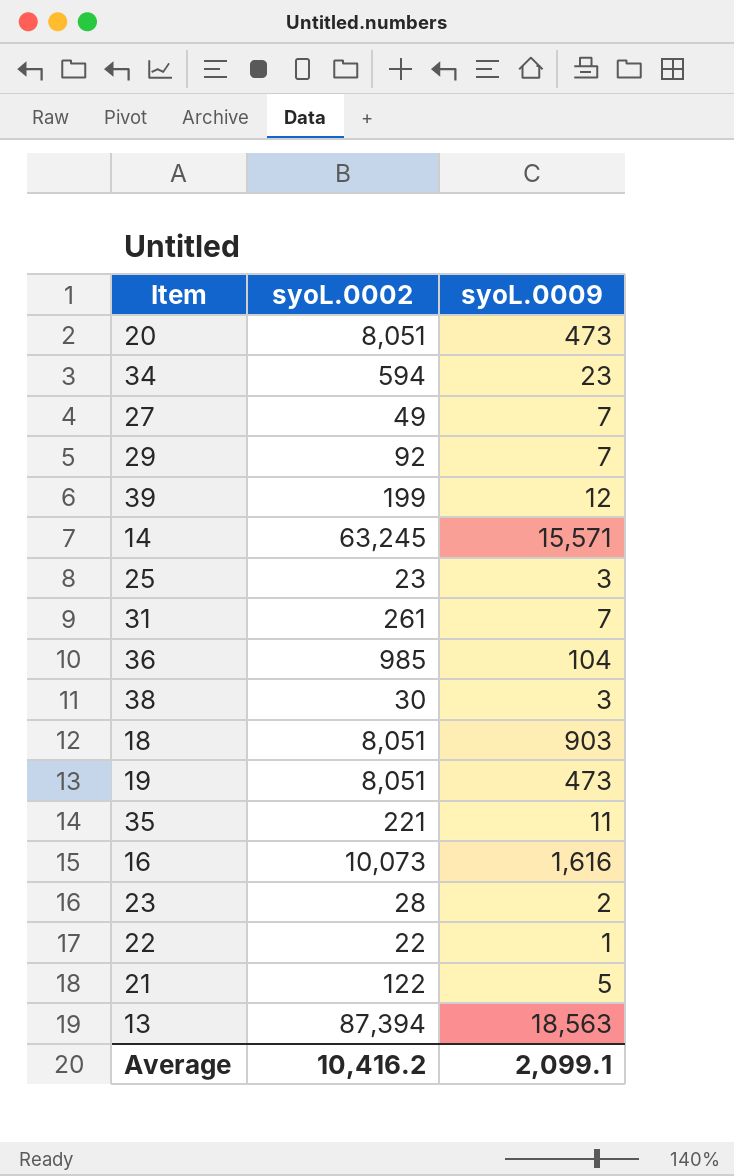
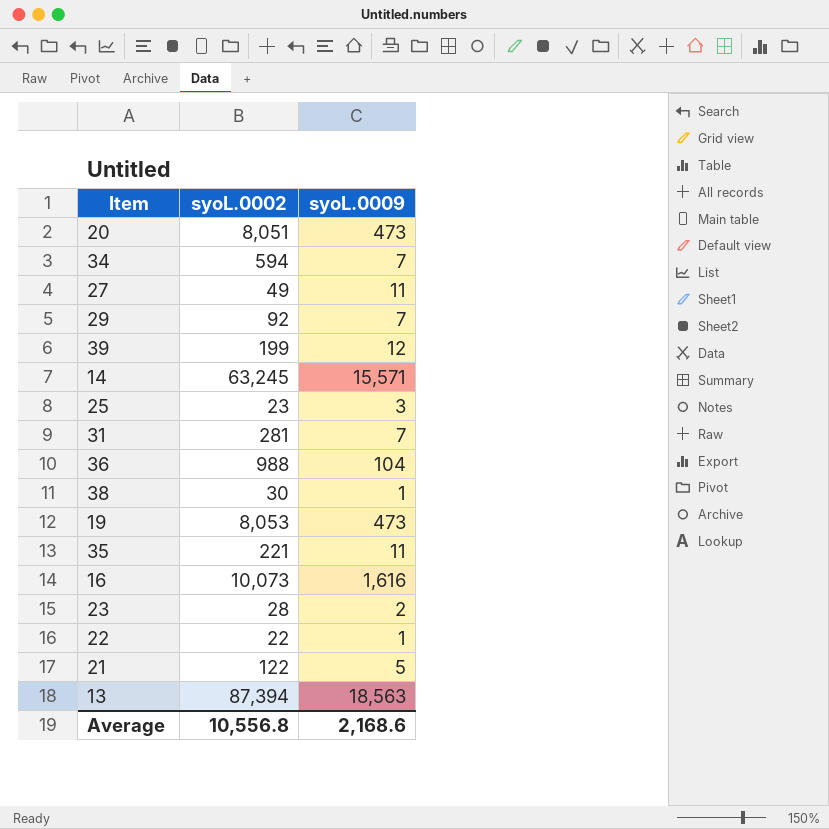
row 18: 8,051 | 903 -> none
34 | syoL.0009: 23 -> 7
27 | syoL.0009: 7 -> 11
31 | syoL.0002: 261 -> 281
36 | syoL.0002: 985 -> 988
38 | syoL.0009: 3 -> 1
19 | syoL.0002: 8,051 -> 8,053
Average | syoL.0002: 10,416.2 -> 10,556.8
Average | syoL.0009: 2,099.1 -> 2,168.6

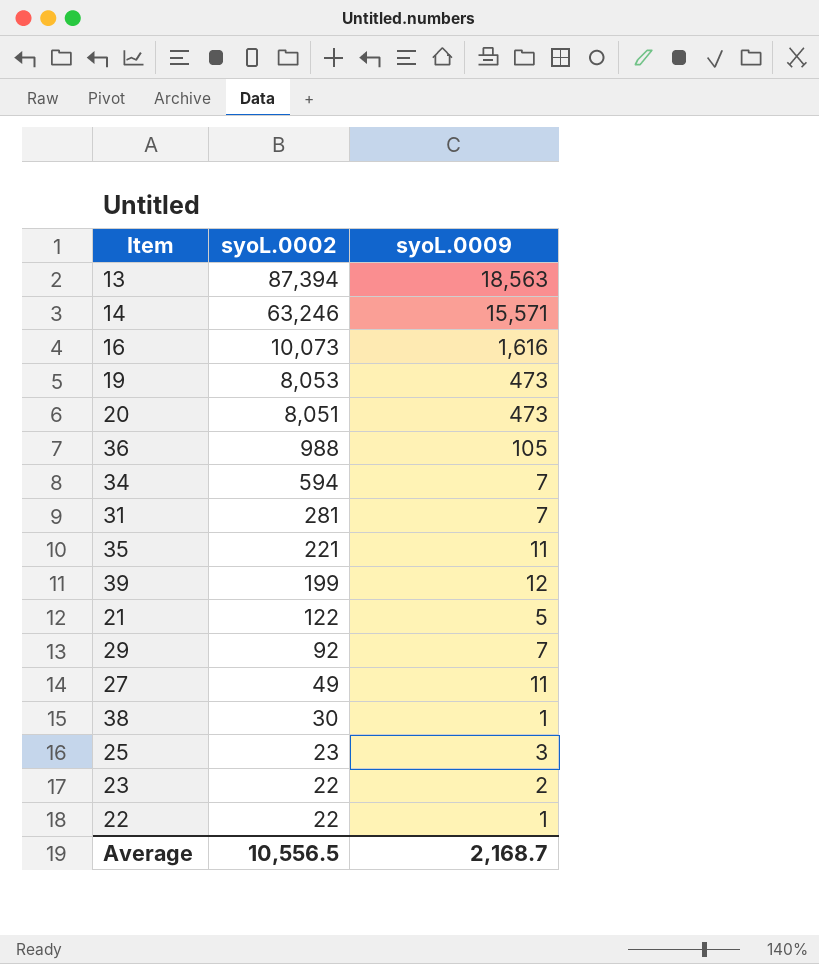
row order: none -> syoL.0002 descending
14 | syoL.0002: 63,245 -> 63,246
36 | syoL.0009: 104 -> 105
23 | syoL.0002: 28 -> 22
Average | syoL.0002: 10,556.8 -> 10,556.5
Average | syoL.0009: 2,168.6 -> 2,168.7

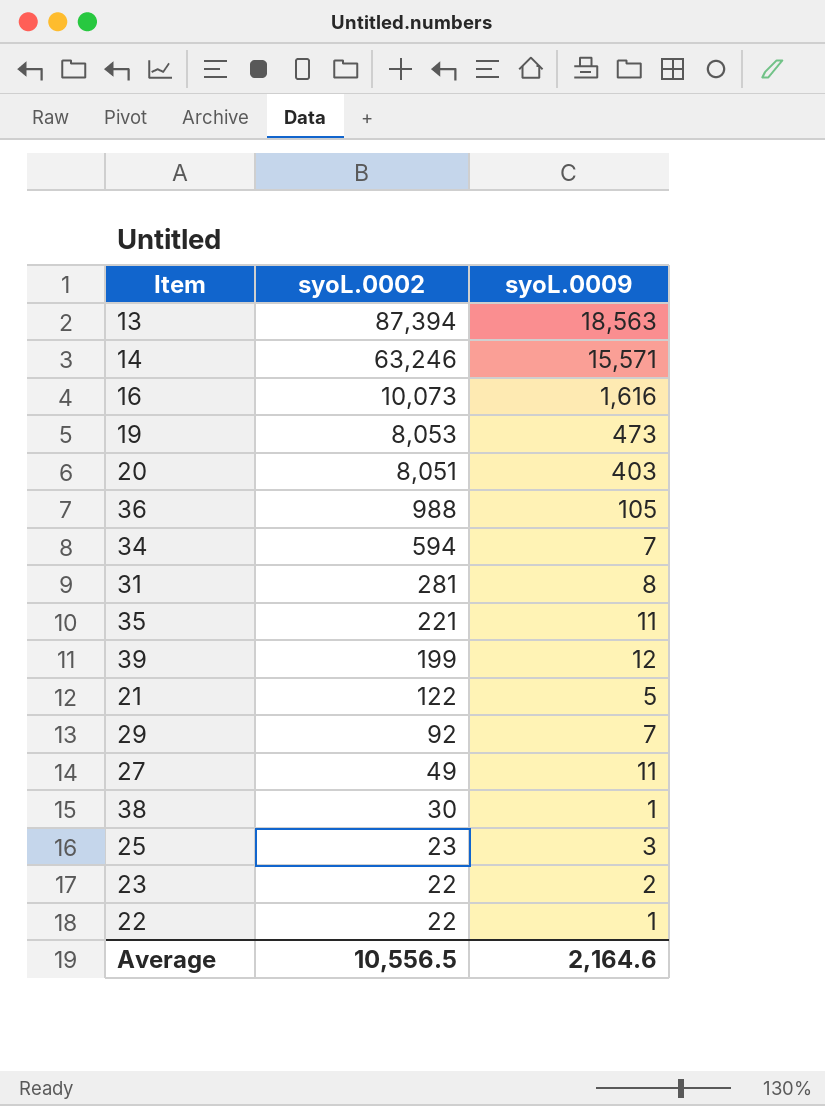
20 | syoL.0009: 473 -> 403
31 | syoL.0009: 7 -> 8
Average | syoL.0009: 2,168.7 -> 2,164.6

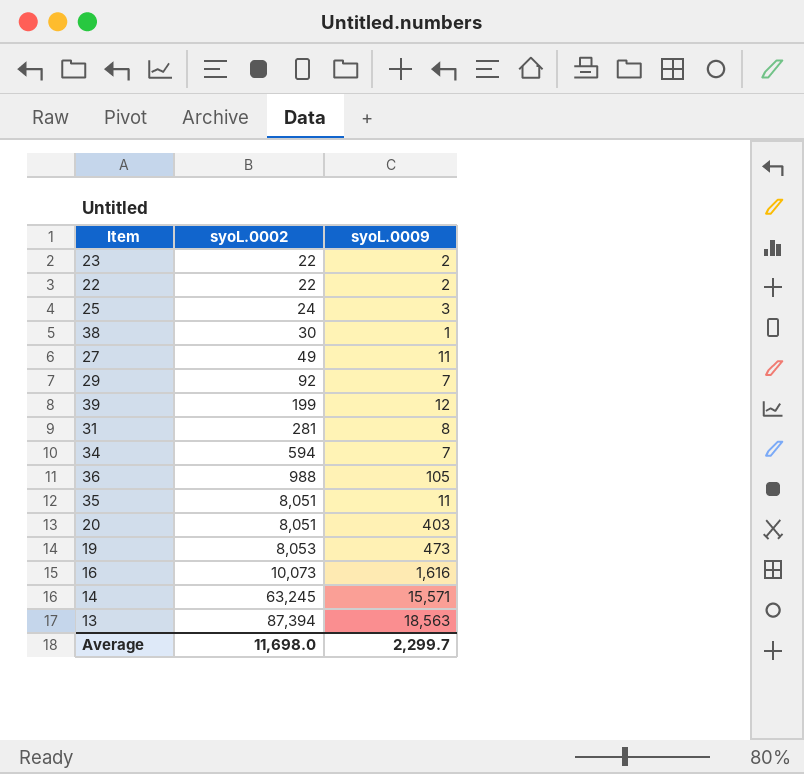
row order: syoL.0002 descending -> syoL.0002 ascending
row 21: 122 | 5 -> none
22 | syoL.0009: 1 -> 2
25 | syoL.0002: 23 -> 24
35 | syoL.0002: 221 -> 8,051
14 | syoL.0002: 63,246 -> 63,245
Average | syoL.0002: 10,556.5 -> 11,698.0
Average | syoL.0009: 2,164.6 -> 2,299.7

